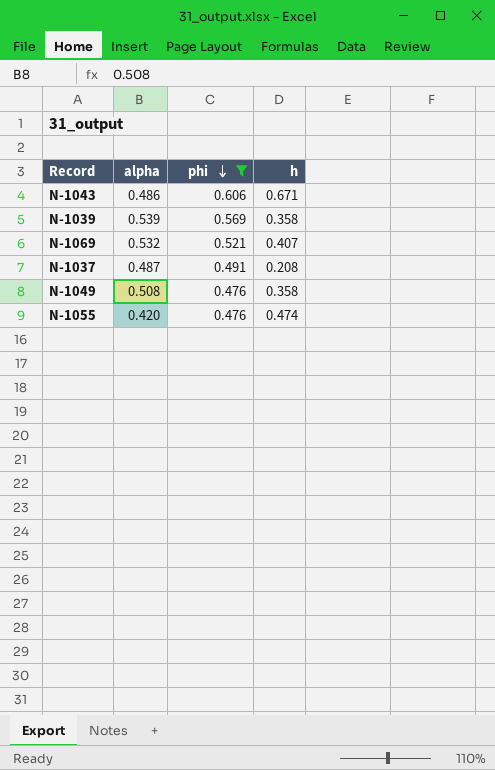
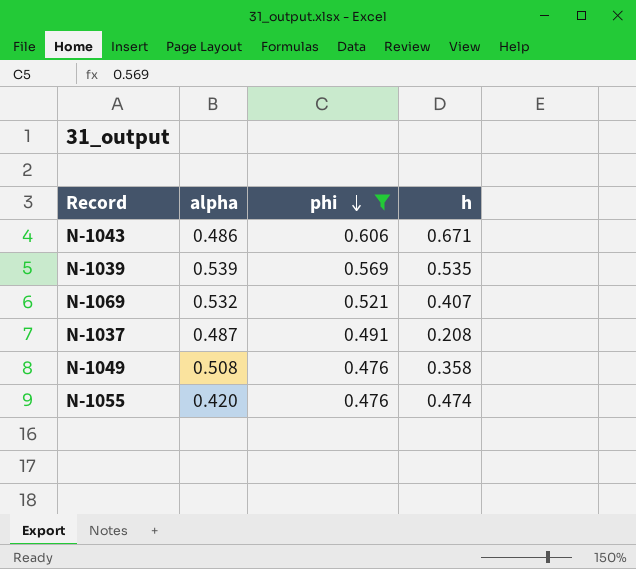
N-1039 | h: 0.358 -> 0.535

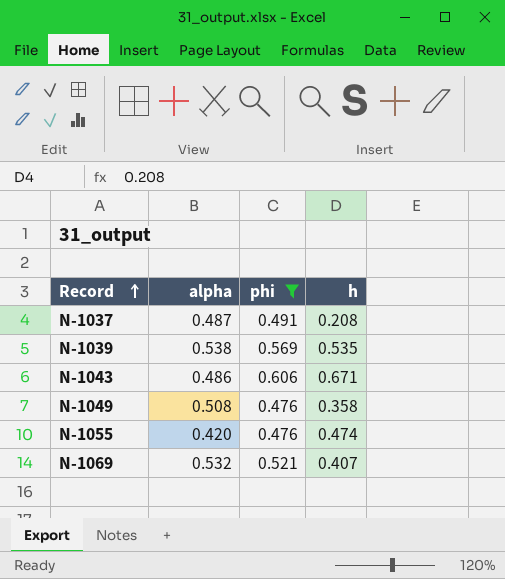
row order: phi descending -> Record ascending
N-1039 | alpha: 0.539 -> 0.538

